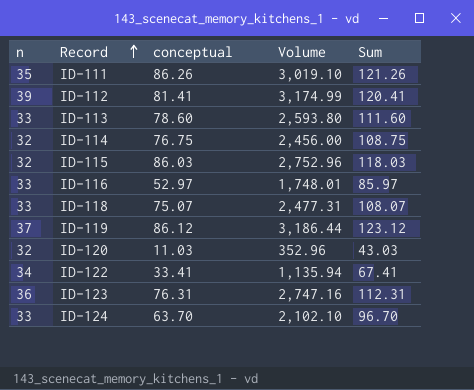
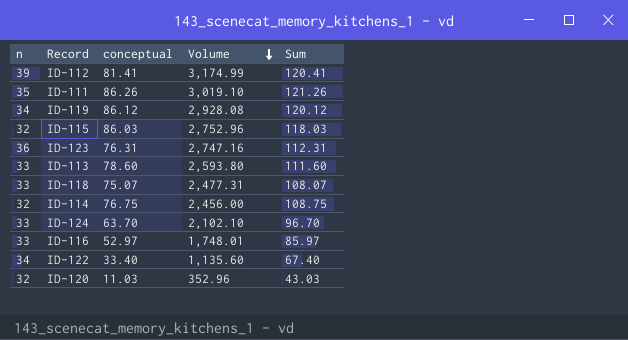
row order: Record ascending -> Volume descending
ID-119 | n: 37 -> 34
ID-119 | Volume: 3,186.44 -> 2,928.08
ID-119 | Sum: 123.12 -> 120.12
ID-122 | conceptual: 33.41 -> 33.40
ID-122 | Volume: 1,135.94 -> 1,135.60
ID-122 | Sum: 67.41 -> 67.40

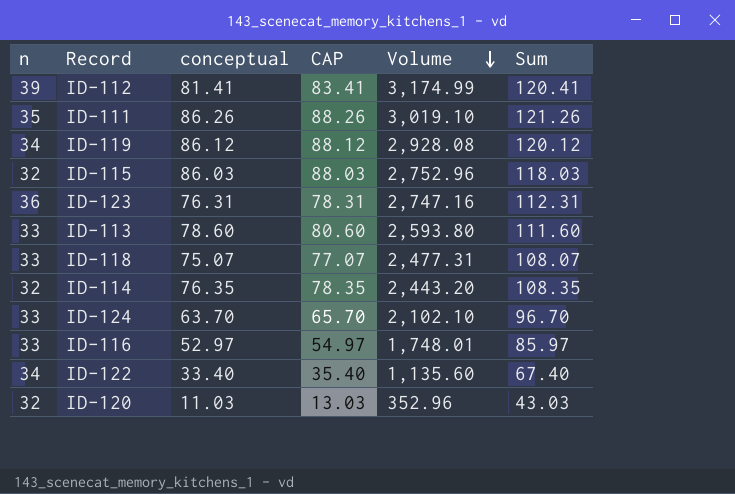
column CAP | formula: none -> [conceptual] + 2
ID-114 | conceptual: 76.75 -> 76.35
ID-114 | Volume: 2,456.00 -> 2,443.20
ID-114 | Sum: 108.75 -> 108.35

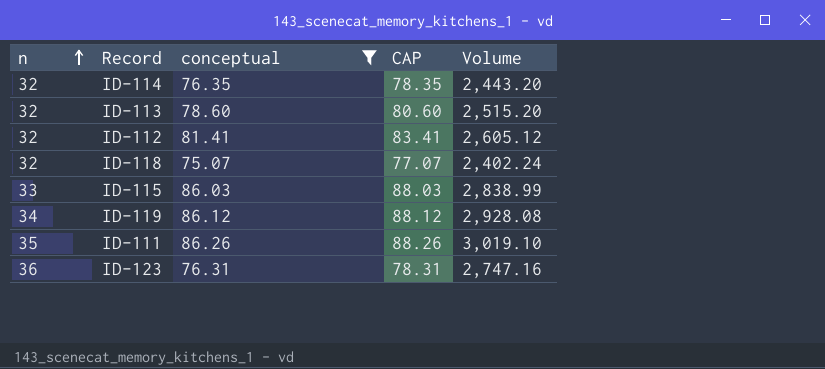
filter: none -> conceptual >= 75.07
row order: Volume descending -> n ascending
column Sum | formula: [n] + [conceptual] -> none
ID-113 | n: 33 -> 32
ID-113 | Volume: 2,593.80 -> 2,515.20
ID-112 | n: 39 -> 32
ID-112 | Volume: 3,174.99 -> 2,605.12
ID-118 | n: 33 -> 32
ID-118 | Volume: 2,477.31 -> 2,402.24
ID-115 | n: 32 -> 33
ID-115 | Volume: 2,752.96 -> 2,838.99

